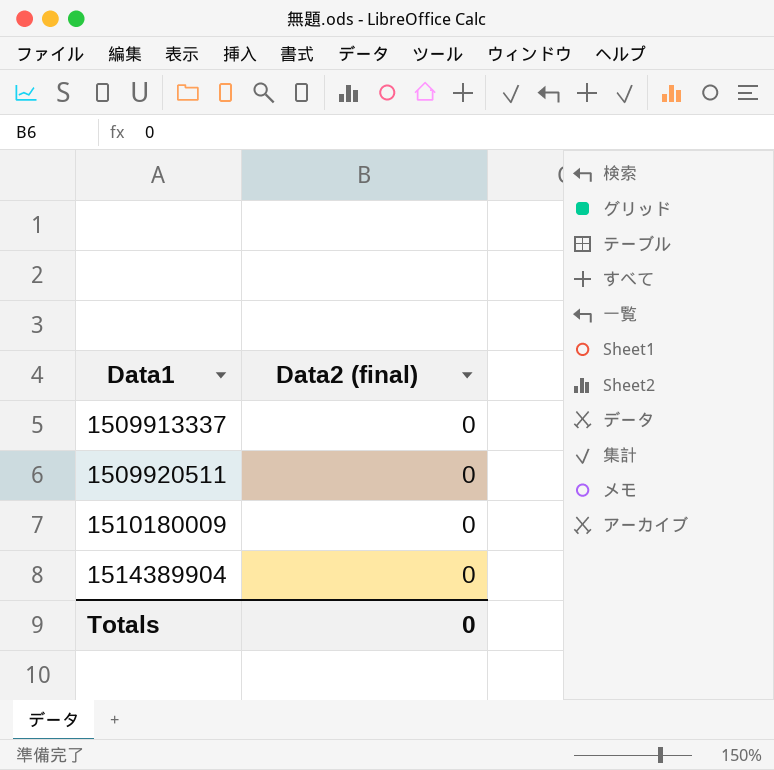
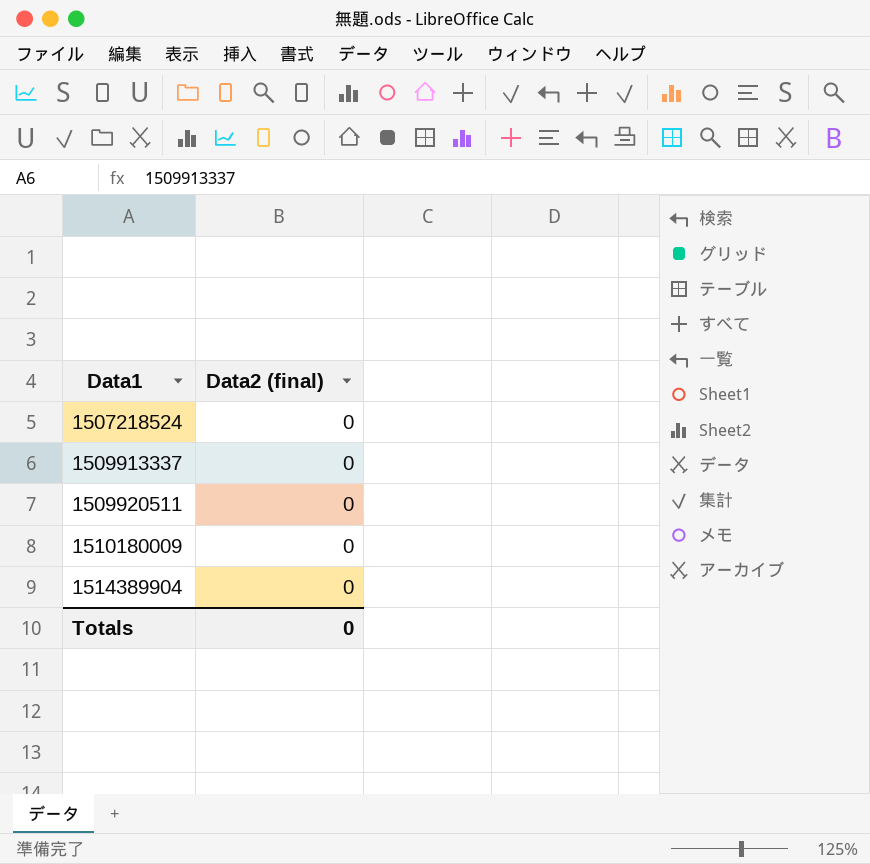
row 1507218524: none -> 0

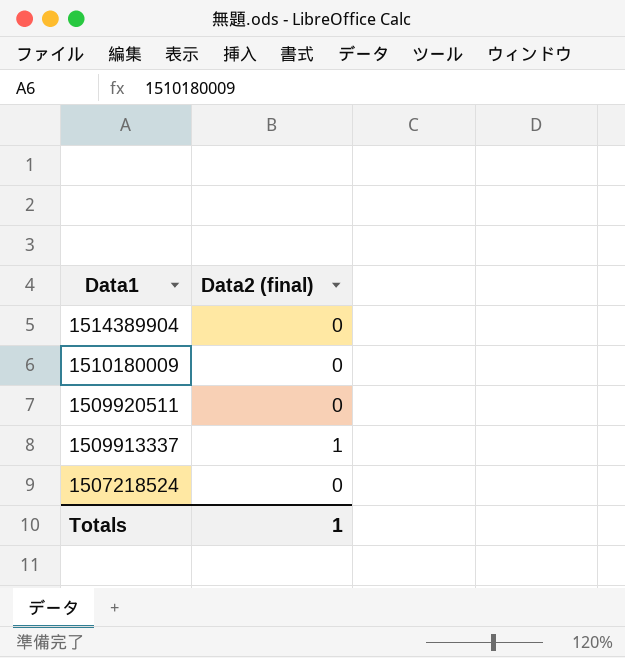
row order: Data1 ascending -> Data1 descending
1509913337 | Data2 (final): 0 -> 1
Totals | Data2 (final): 0 -> 1

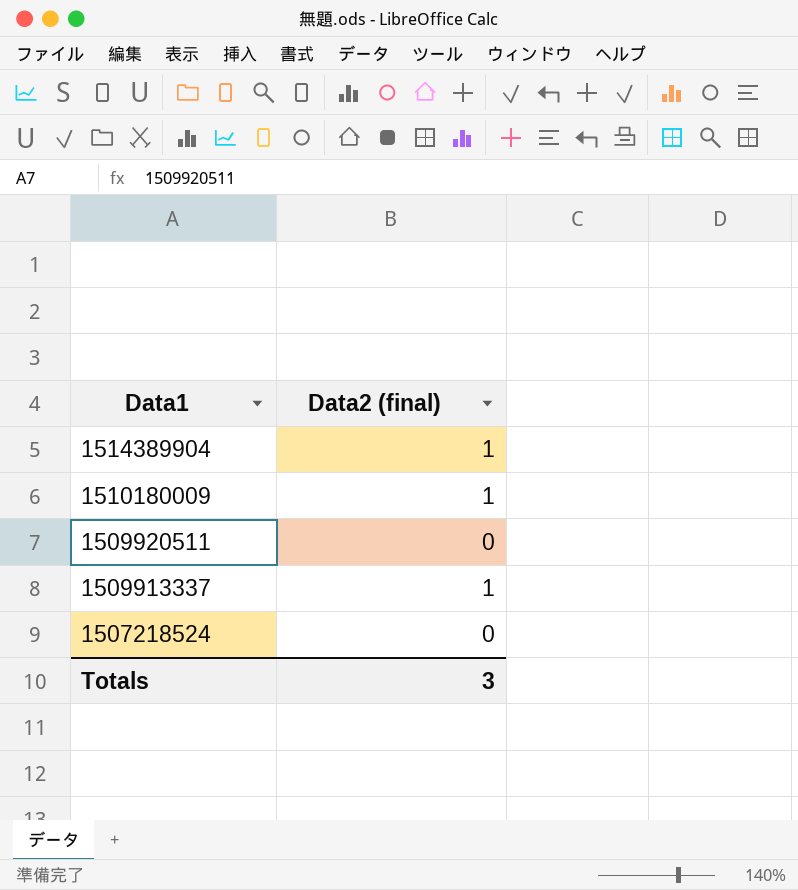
1514389904 | Data2 (final): 0 -> 1
1510180009 | Data2 (final): 0 -> 1
Totals | Data2 (final): 1 -> 3

